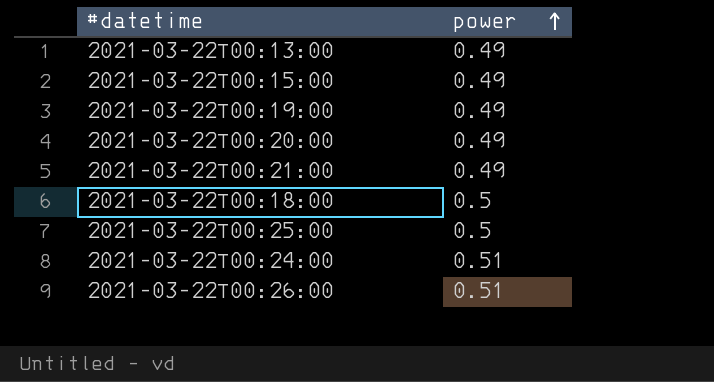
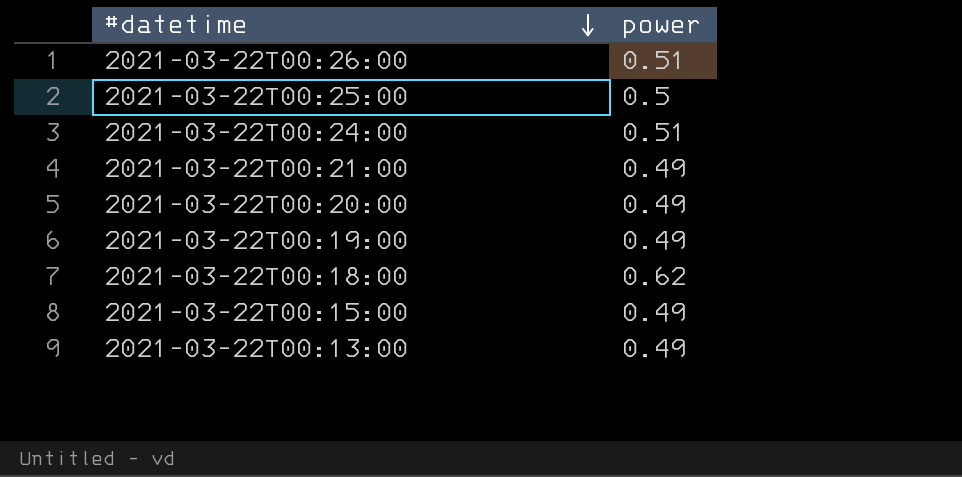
row order: power ascending -> #datetime descending
2021-03-22T00:18:00 | power: 0.5 -> 0.62

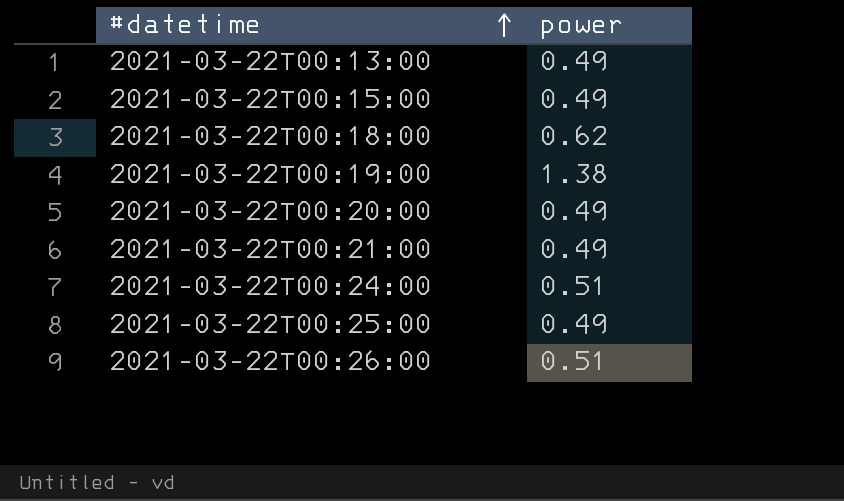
row order: #datetime descending -> #datetime ascending
2021-03-22T00:19:00 | power: 0.49 -> 1.38
2021-03-22T00:25:00 | power: 0.5 -> 0.49

